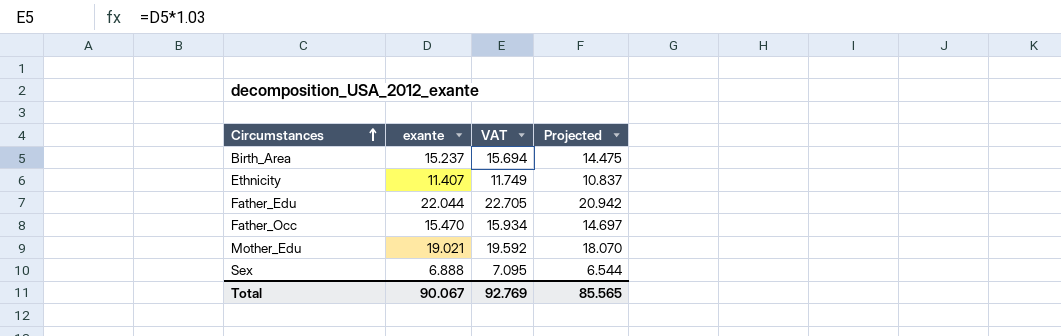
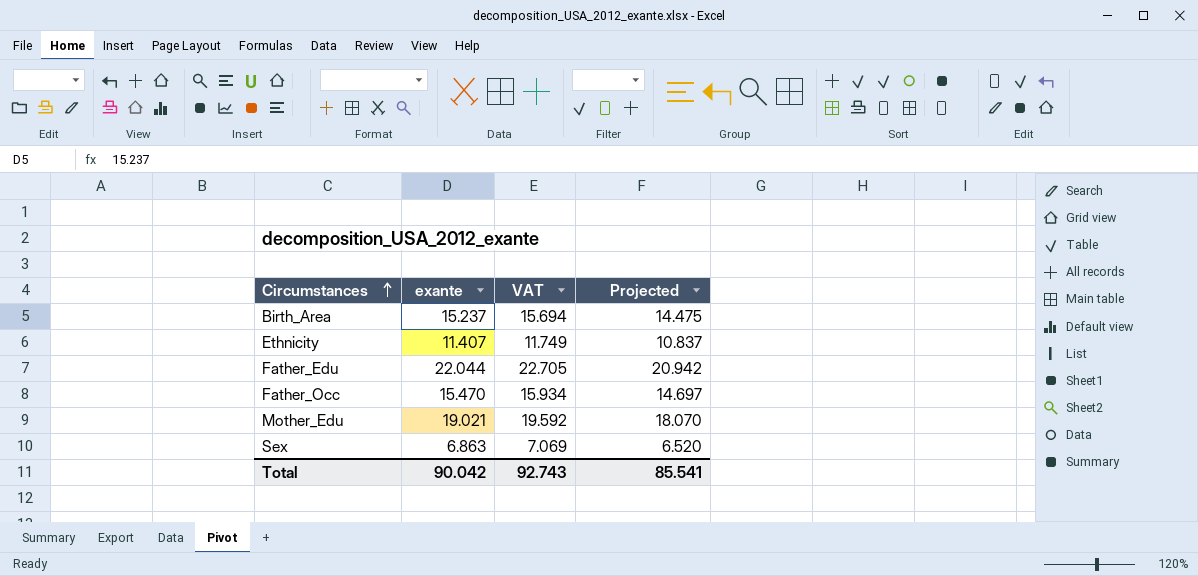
Sex | exante: 6.888 -> 6.863
Sex | VAT: 7.095 -> 7.069
Sex | Projected: 6.544 -> 6.520
Total | exante: 90.067 -> 90.042
Total | VAT: 92.769 -> 92.743
Total | Projected: 85.565 -> 85.541

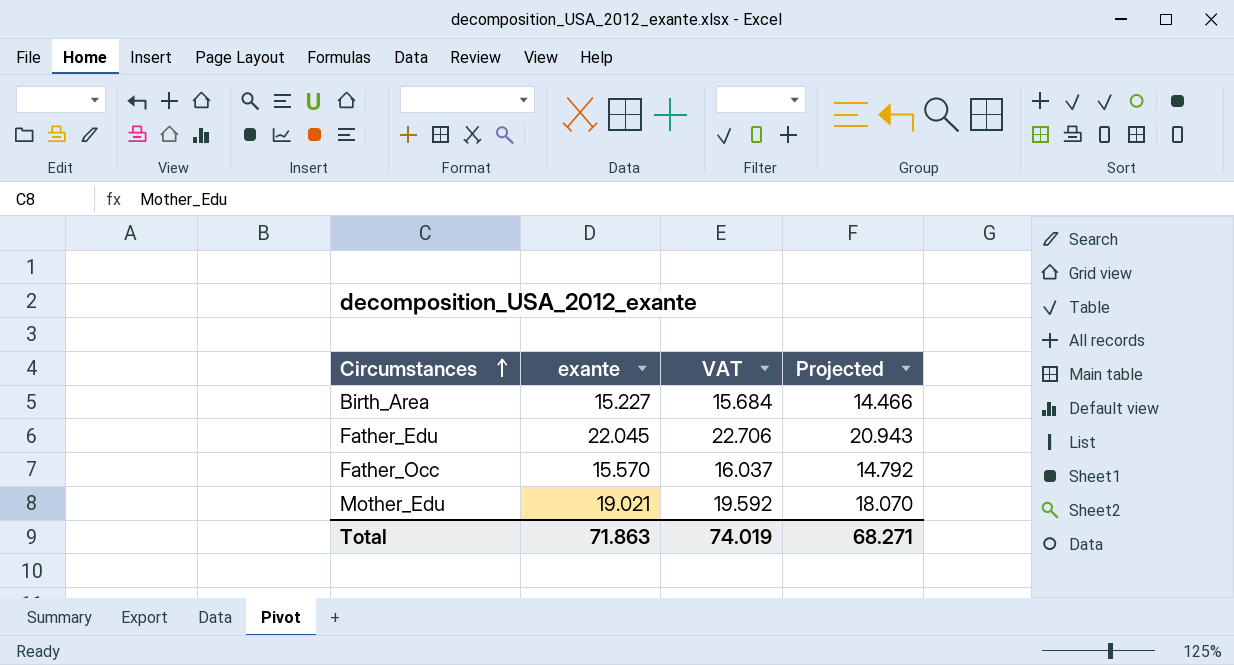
row Ethnicity: 11.407 | 11.749 | 10.837 -> none
row Sex: 6.863 | 7.069 | 6.520 -> none
Birth_Area | exante: 15.237 -> 15.227
Birth_Area | VAT: 15.694 -> 15.684
Birth_Area | Projected: 14.475 -> 14.466
Father_Edu | exante: 22.044 -> 22.045
Father_Edu | VAT: 22.705 -> 22.706
Father_Edu | Projected: 20.942 -> 20.943
Father_Occ | exante: 15.470 -> 15.570
Father_Occ | VAT: 15.934 -> 16.037
Father_Occ | Projected: 14.697 -> 14.792
Total | exante: 90.042 -> 71.863
Total | VAT: 92.743 -> 74.019
Total | Projected: 85.541 -> 68.271

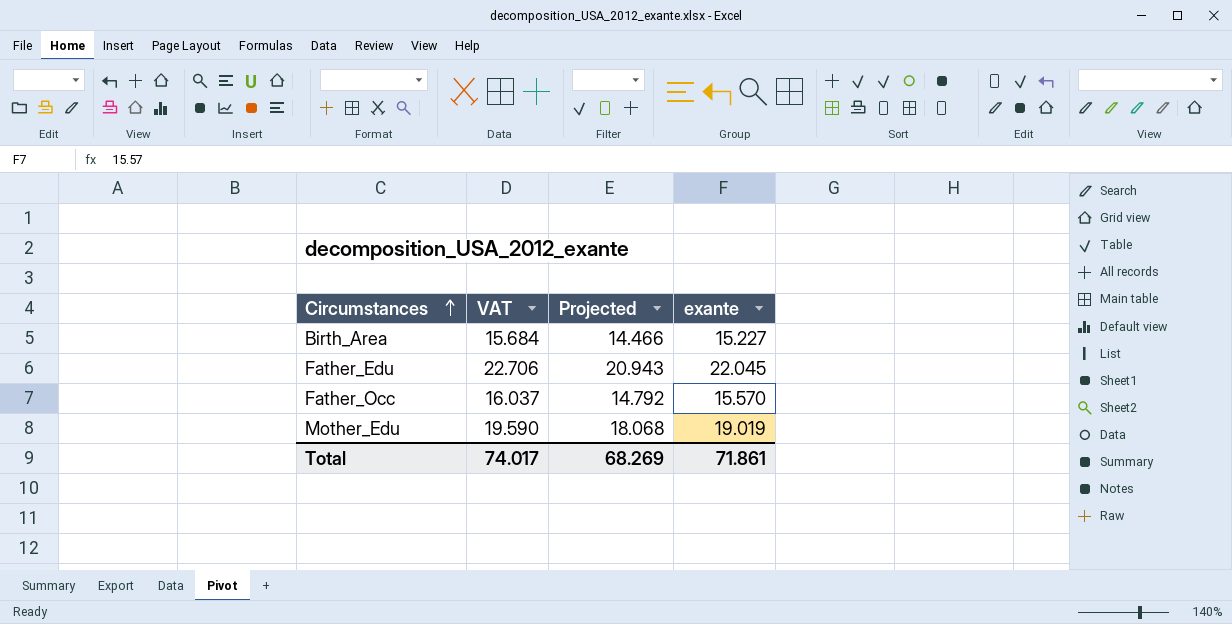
column exante | position: 2 -> 4
Mother_Edu | VAT: 19.592 -> 19.590
Mother_Edu | Projected: 18.070 -> 18.068
Mother_Edu | exante: 19.021 -> 19.019
Total | VAT: 74.019 -> 74.017
Total | Projected: 68.271 -> 68.269
Total | exante: 71.863 -> 71.861

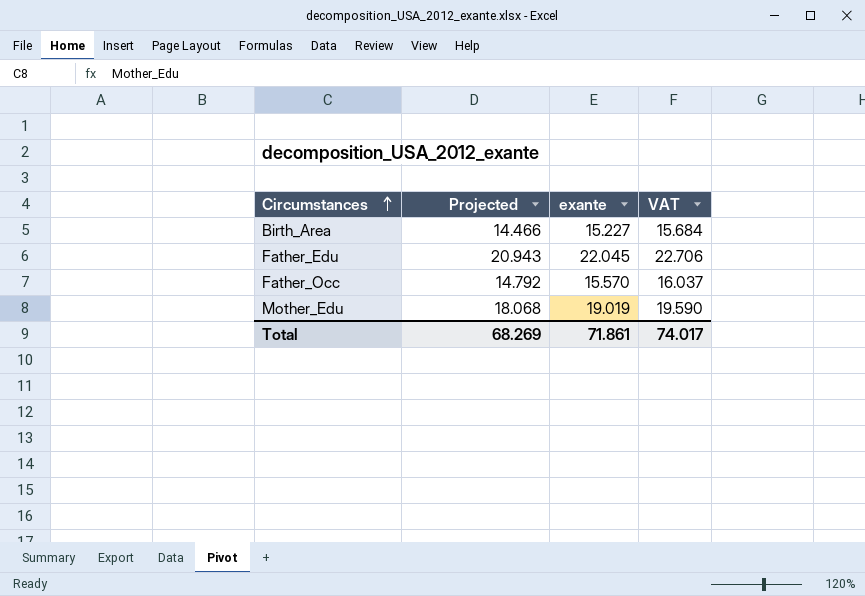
column VAT | position: 2 -> 4

